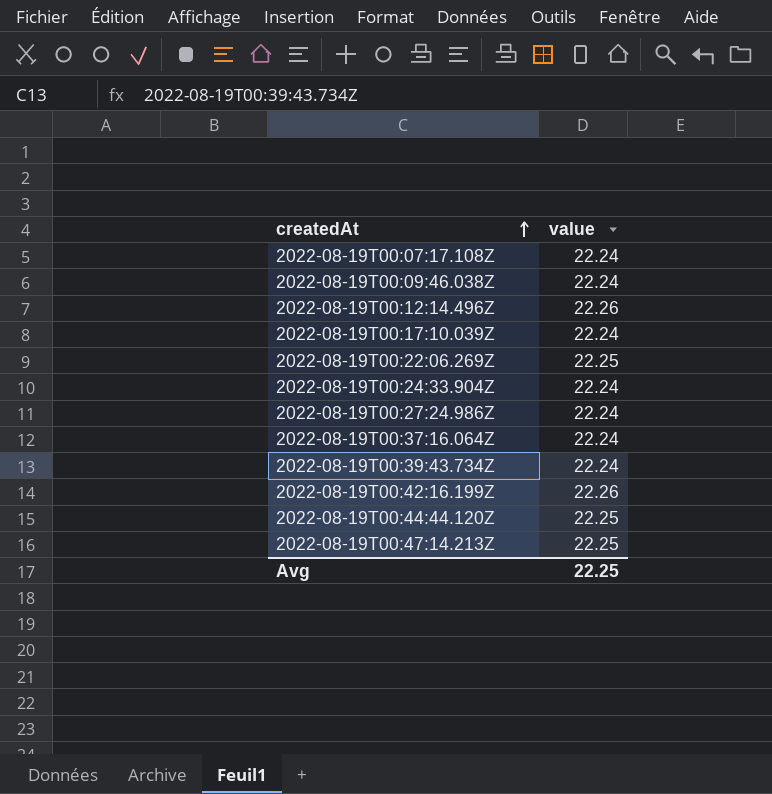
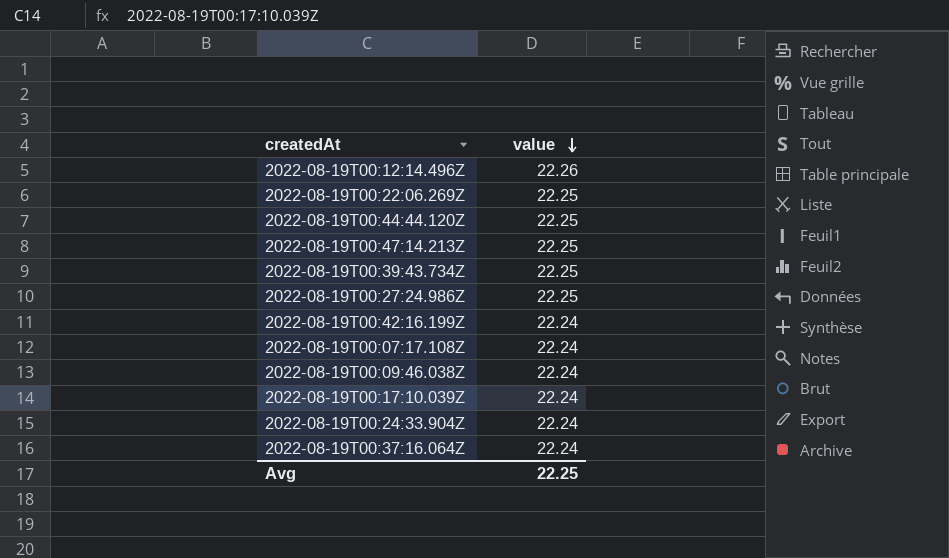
row order: createdAt ascending -> value descending
2022-08-19T00:39:43.734Z | value: 22.24 -> 22.25
2022-08-19T00:27:24.986Z | value: 22.24 -> 22.25
2022-08-19T00:42:16.199Z | value: 22.26 -> 22.24

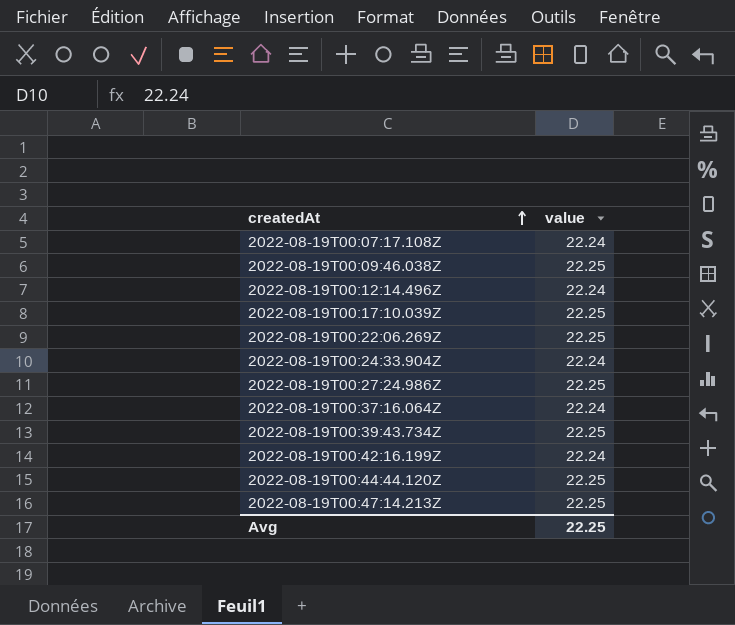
row order: value descending -> createdAt ascending
2022-08-19T00:09:46.038Z | value: 22.24 -> 22.25
2022-08-19T00:12:14.496Z | value: 22.26 -> 22.24
2022-08-19T00:17:10.039Z | value: 22.24 -> 22.25

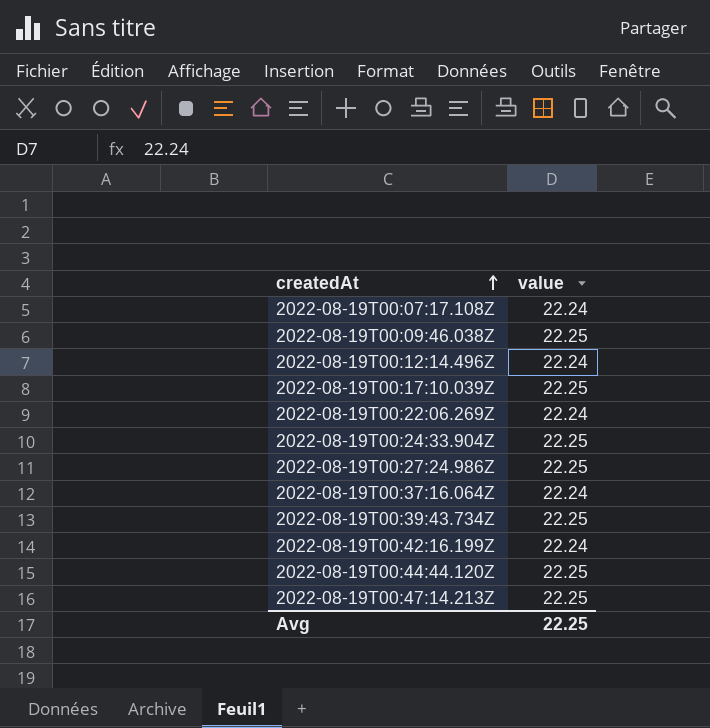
2022-08-19T00:22:06.269Z | value: 22.25 -> 22.24
2022-08-19T00:24:33.904Z | value: 22.24 -> 22.25

